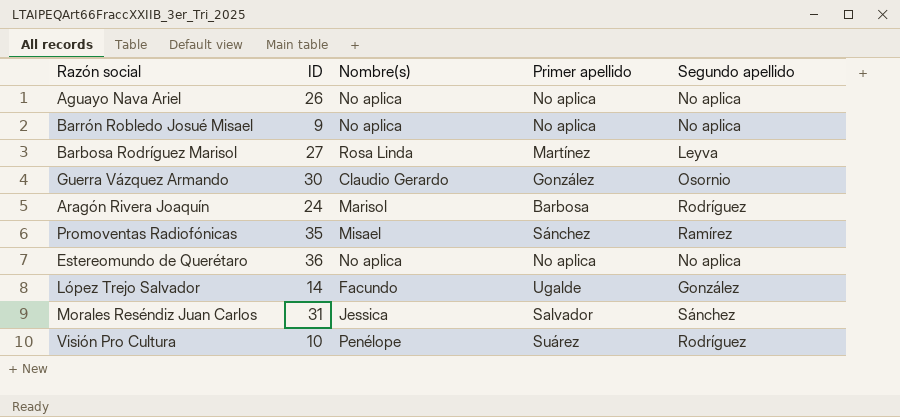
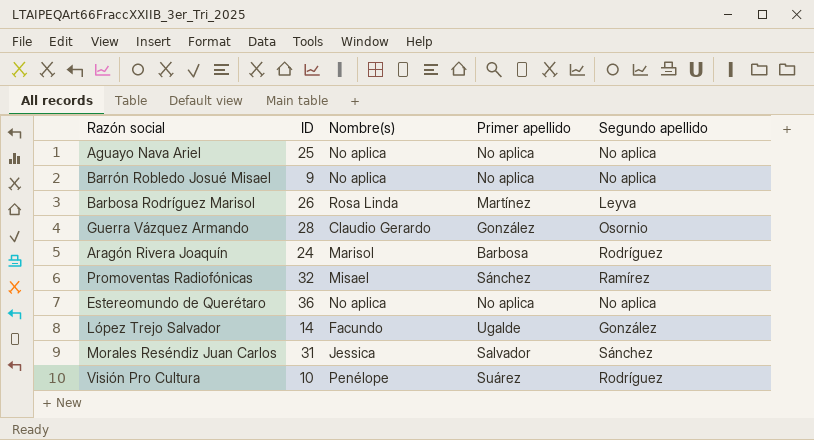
Aguayo Nava Ariel | ID: 26 -> 25
Barbosa Rodríguez Marisol | ID: 27 -> 26
Guerra Vázquez Armando | ID: 30 -> 28
Promoventas Radiofónicas | ID: 35 -> 32

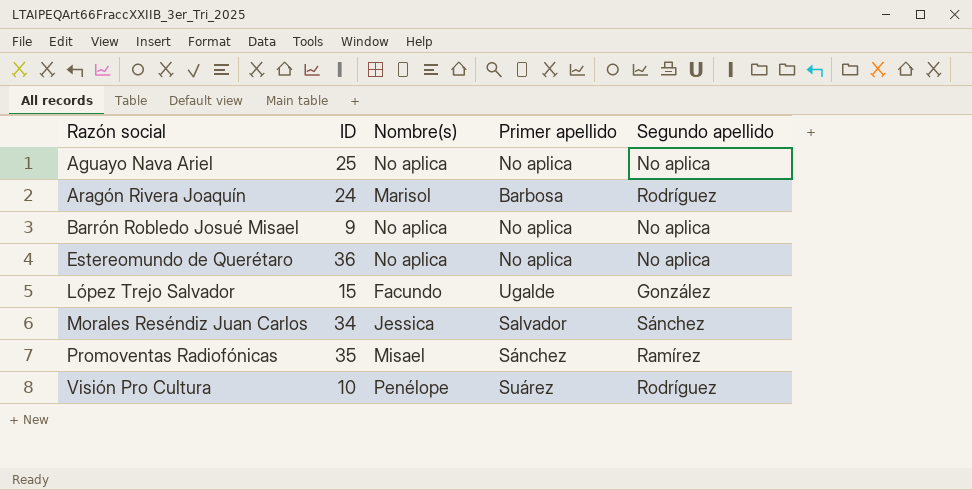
row order: none -> Razón social ascending
row Barbosa Rodríguez Marisol: 26 | Rosa Linda | Martínez | Leyva -> none
row Guerra Vázquez Armando: 28 | Claudio Gerardo | González | Osornio -> none
López Trejo Salvador | ID: 14 -> 15
Morales Reséndiz Juan Carlos | ID: 31 -> 34
Promoventas Radiofónicas | ID: 32 -> 35

